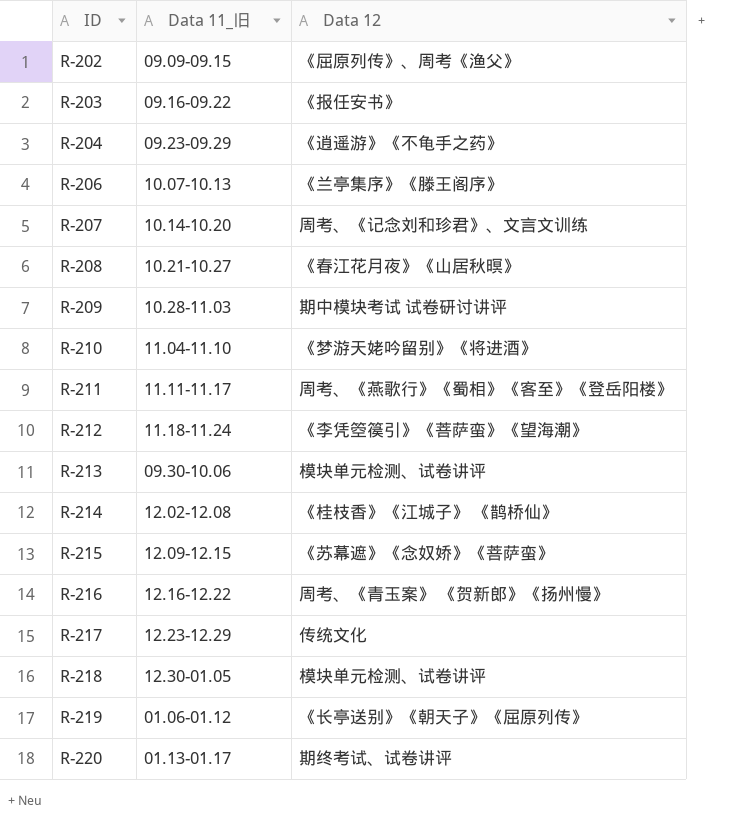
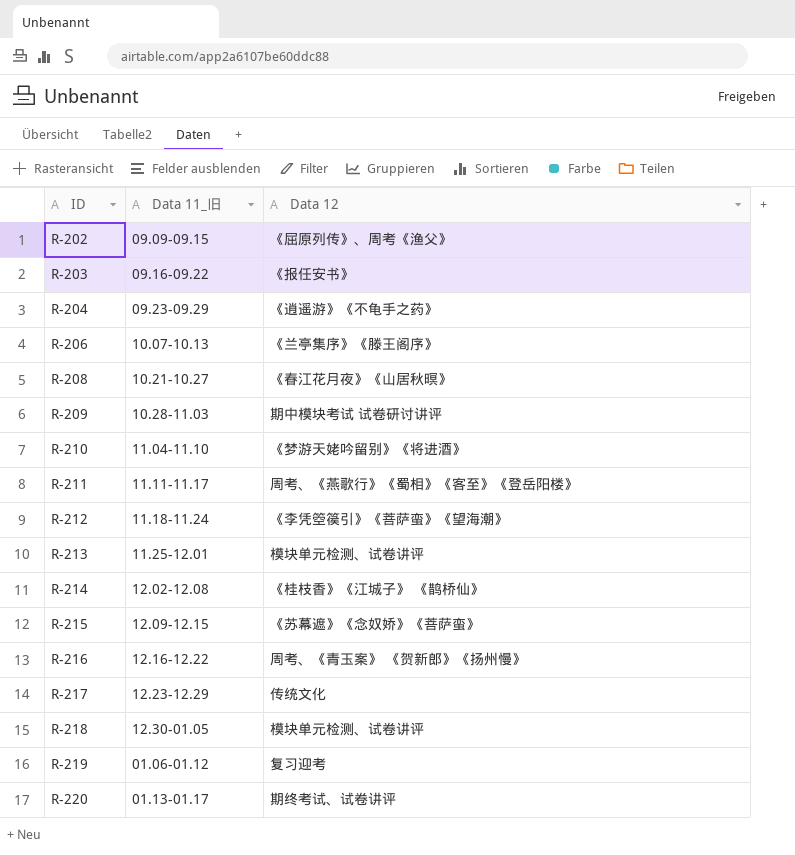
row R-207: 10.14-10.20 | 周考、《记念刘和珍君》、文言文训练 -> none
R-213 | Data 11_旧: 09.30-10.06 -> 11.25-12.01
R-219 | Data 12: 《长亭送别》《朝天子》《屈原列传》 -> 复习迎考

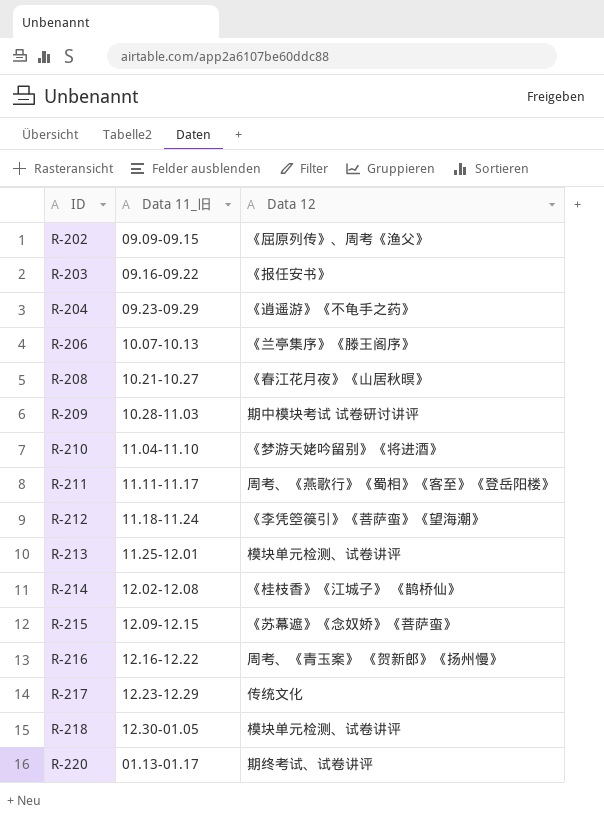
row R-219: 01.06-01.12 | 复习迎考 -> none

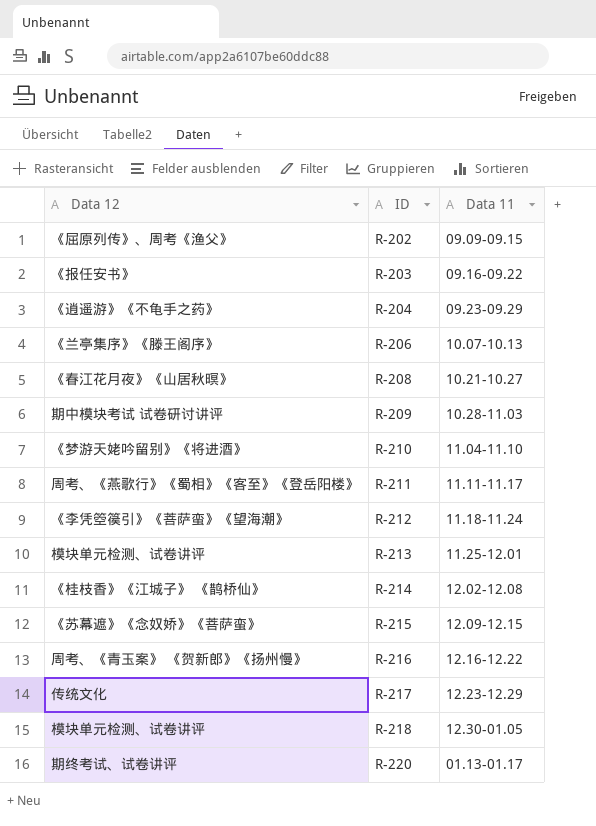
column Data 12 | position: 3 -> 1
column name: Data 11_旧 -> Data 11

